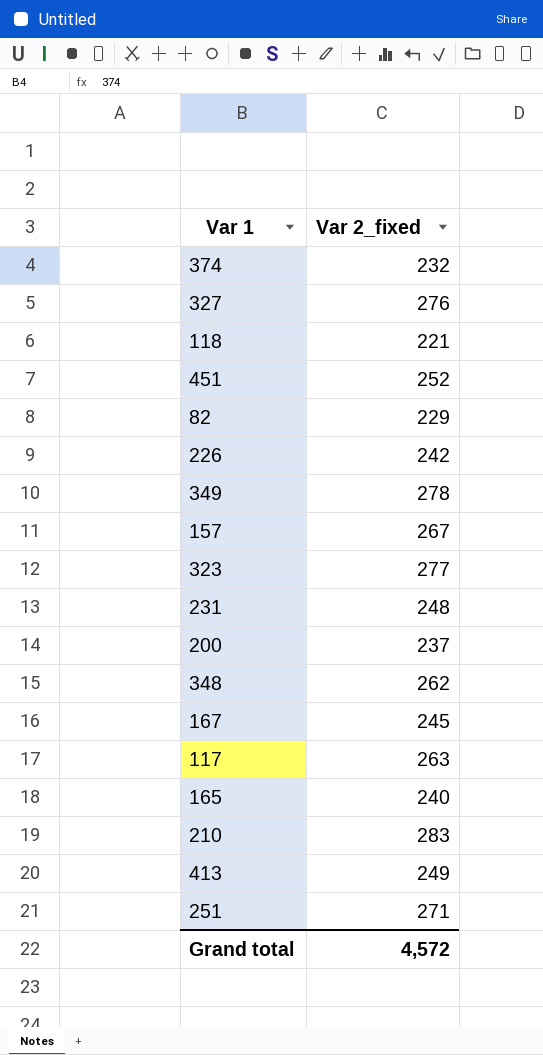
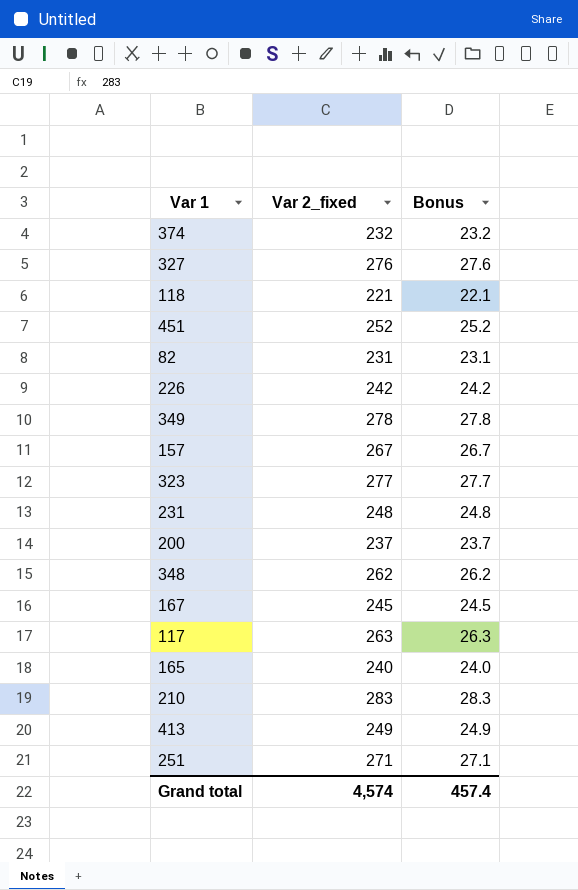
column Bonus | formula: none -> [Var 2_fixed] * 0.1
82 | Var 2_fixed: 229 -> 231
Grand total | Var 2_fixed: 4,572 -> 4,574

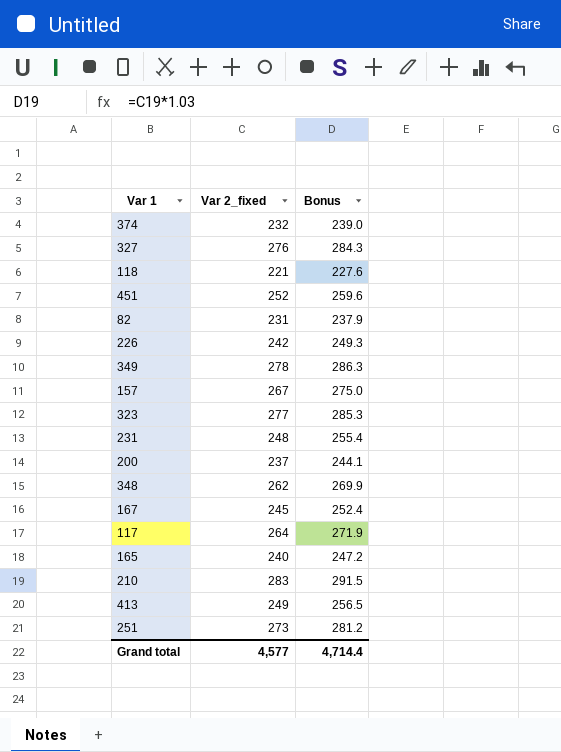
column Bonus | formula: [Var 2_fixed] * 0.1 -> [Var 2_fixed] * 1.03
117 | Var 2_fixed: 263 -> 264
251 | Var 2_fixed: 271 -> 273
Grand total | Var 2_fixed: 4,574 -> 4,577
Grand total | Bonus: 457.4 -> 4,714.4

